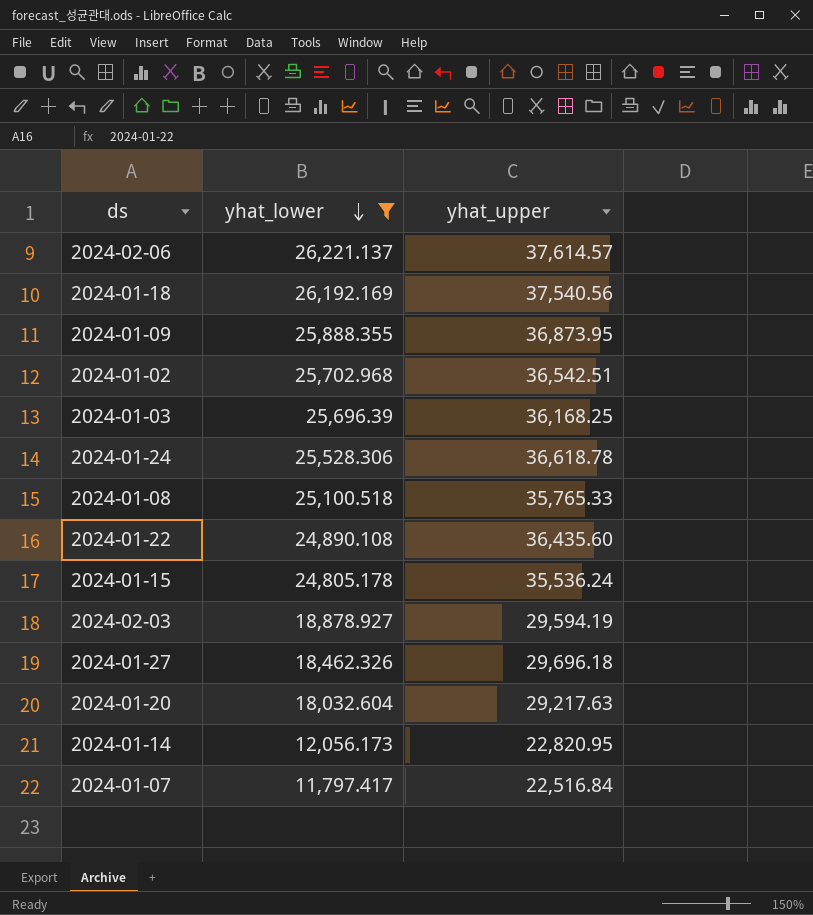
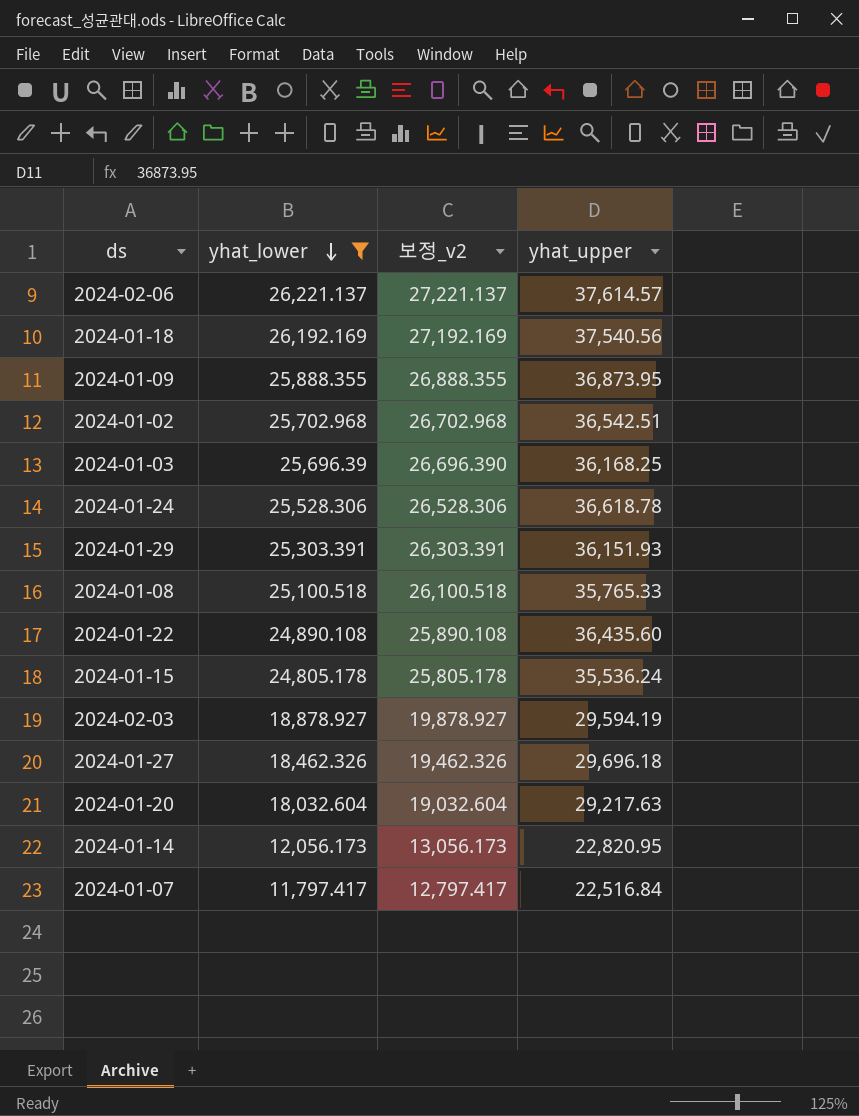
column 보정_v2 | formula: none -> [yhat_lower] + 1000
row 2024-01-29: none -> 25,303.391 | 26,303.391 | 36,151.93

